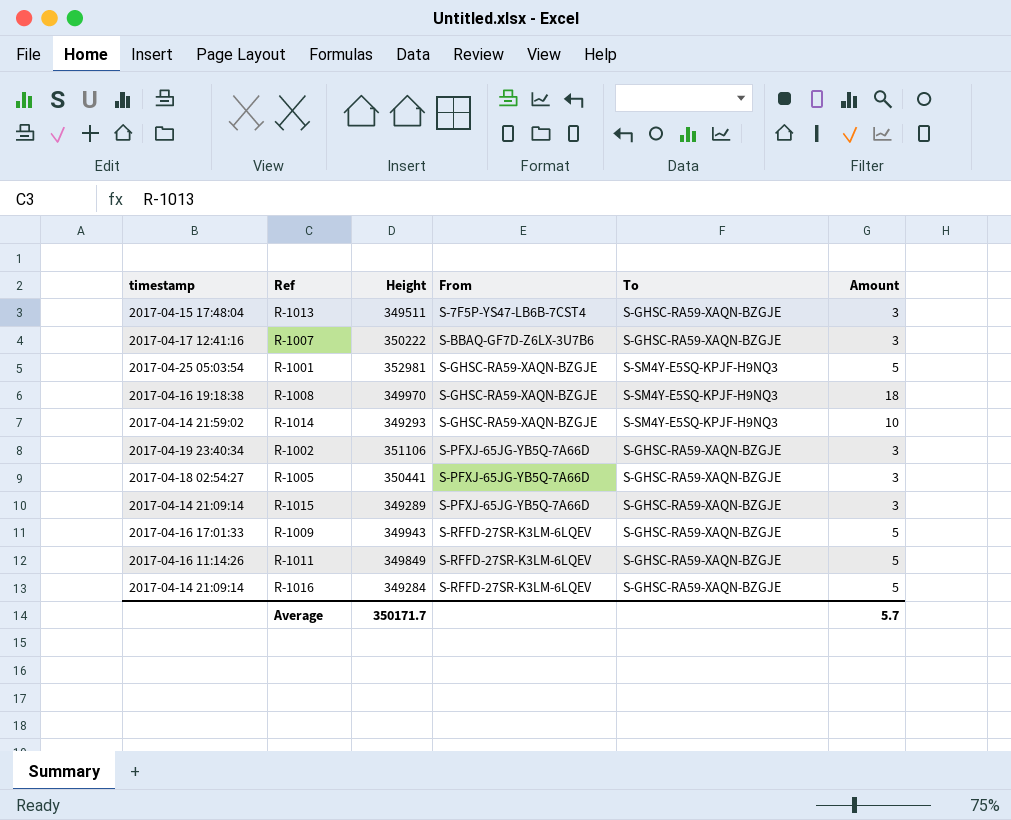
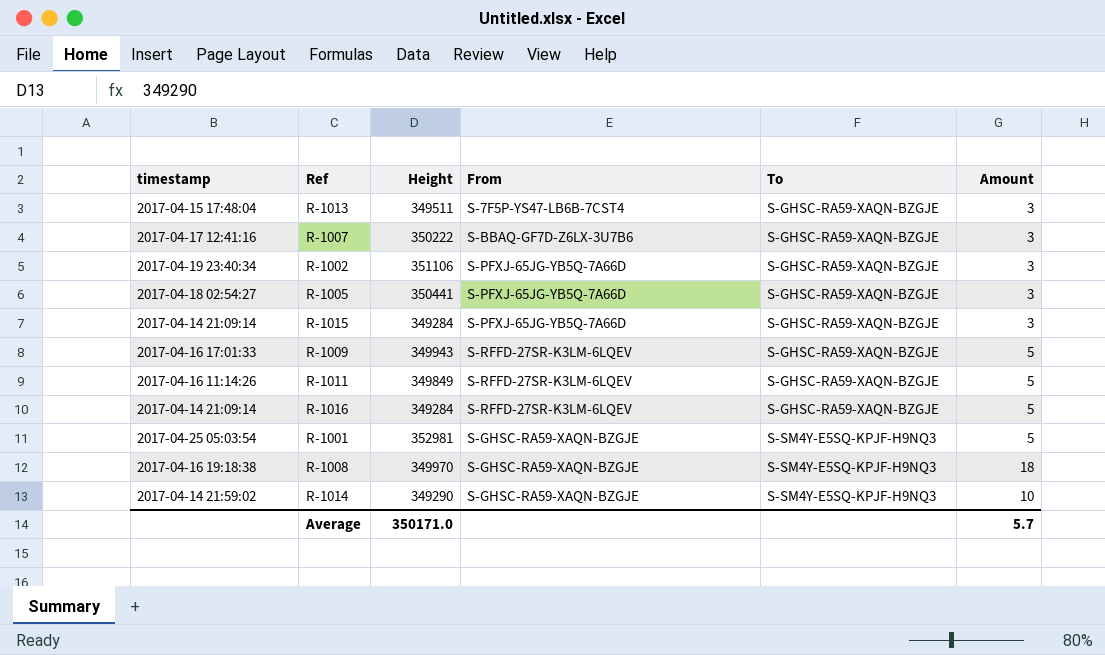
row order: From ascending -> To ascending
R-1015 | Height: 349289 -> 349284
R-1014 | Height: 349293 -> 349290
Average | Height: 350171.7 -> 350171.0

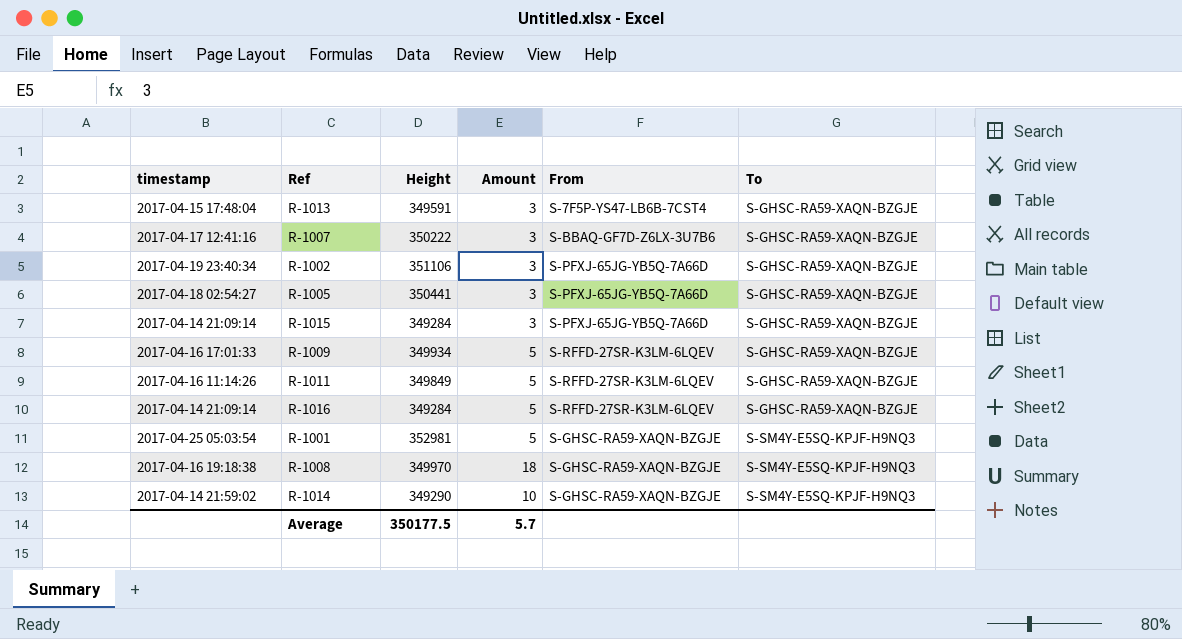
column Amount | position: 6 -> 4
R-1013 | Height: 349511 -> 349591
R-1009 | Height: 349943 -> 349934
Average | Height: 350171.0 -> 350177.5

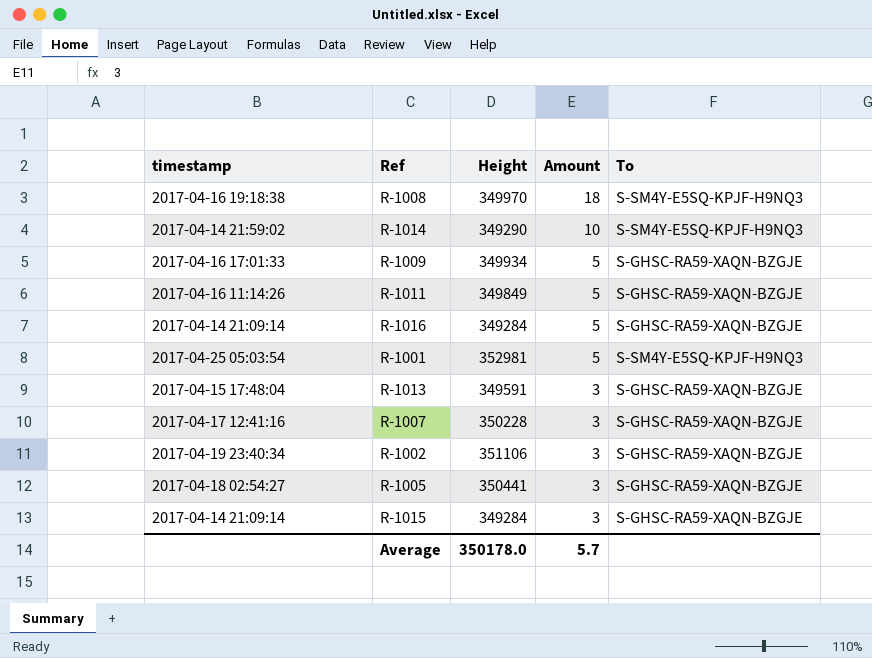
row order: To ascending -> Amount descending
column From | position: 5 -> none
R-1007 | Height: 350222 -> 350228
Average | Height: 350177.5 -> 350178.0

